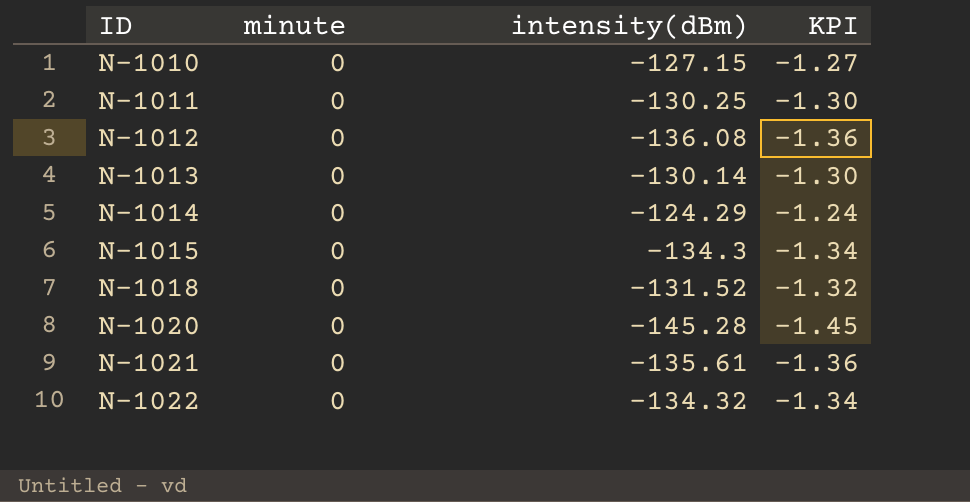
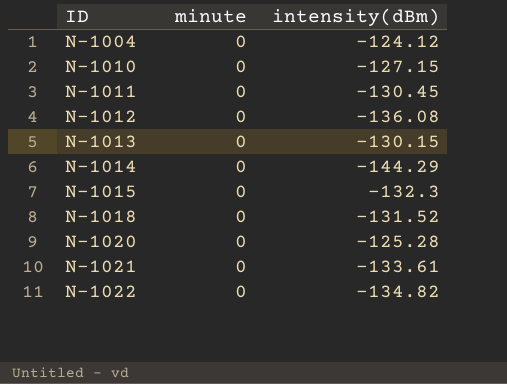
column KPI | formula: [intensity(dBm)] * 0.01 -> none
row N-1004: none -> 0 | -124.12
N-1011 | intensity(dBm): -130.25 -> -130.45
N-1013 | intensity(dBm): -130.14 -> -130.15
N-1014 | intensity(dBm): -124.29 -> -144.29
N-1015 | intensity(dBm): -134.3 -> -132.3
N-1020 | intensity(dBm): -145.28 -> -125.28
N-1021 | intensity(dBm): -135.61 -> -133.61
N-1022 | intensity(dBm): -134.32 -> -134.82

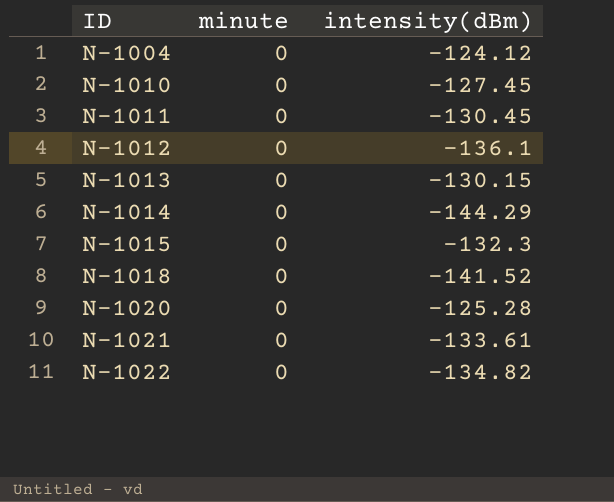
N-1010 | intensity(dBm): -127.15 -> -127.45
N-1012 | intensity(dBm): -136.08 -> -136.1
N-1018 | intensity(dBm): -131.52 -> -141.52

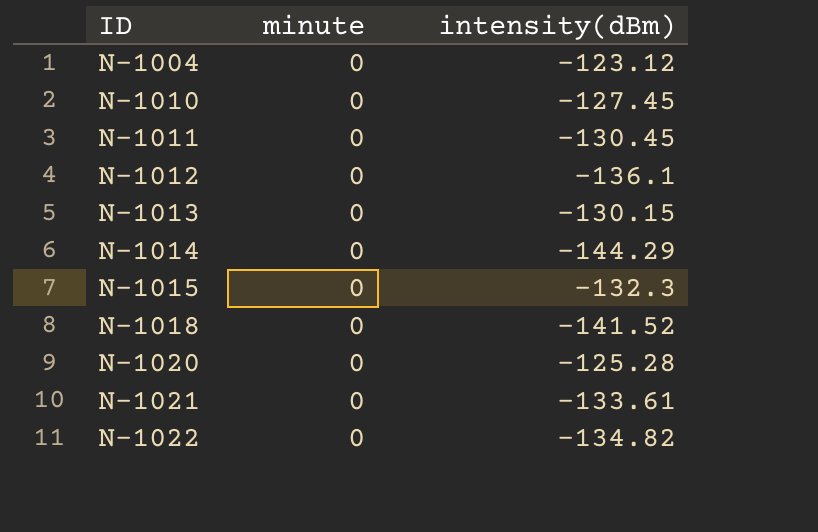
N-1004 | intensity(dBm): -124.12 -> -123.12

